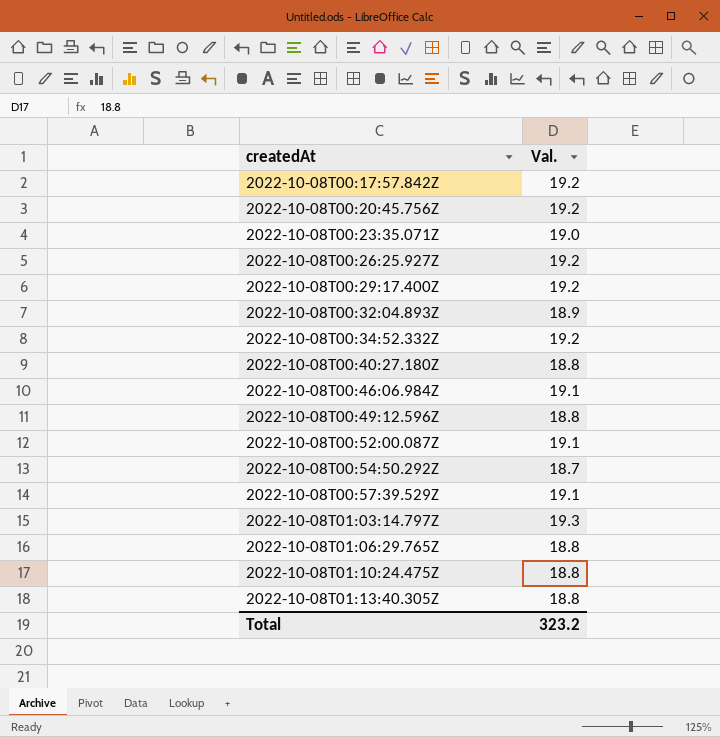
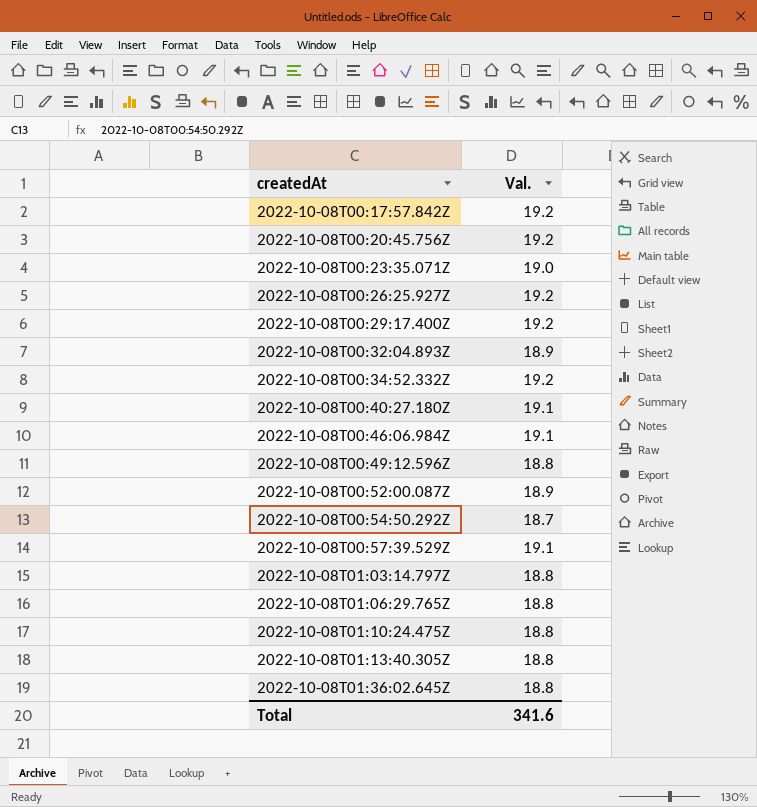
2022-10-08T00:40:27.180Z | Val.: 18.8 -> 19.1
2022-10-08T00:52:00.087Z | Val.: 19.1 -> 18.9
2022-10-08T01:03:14.797Z | Val.: 19.3 -> 18.8
row 2022-10-08T01:36:02.645Z: none -> 18.8
Total | Val.: 323.2 -> 341.6

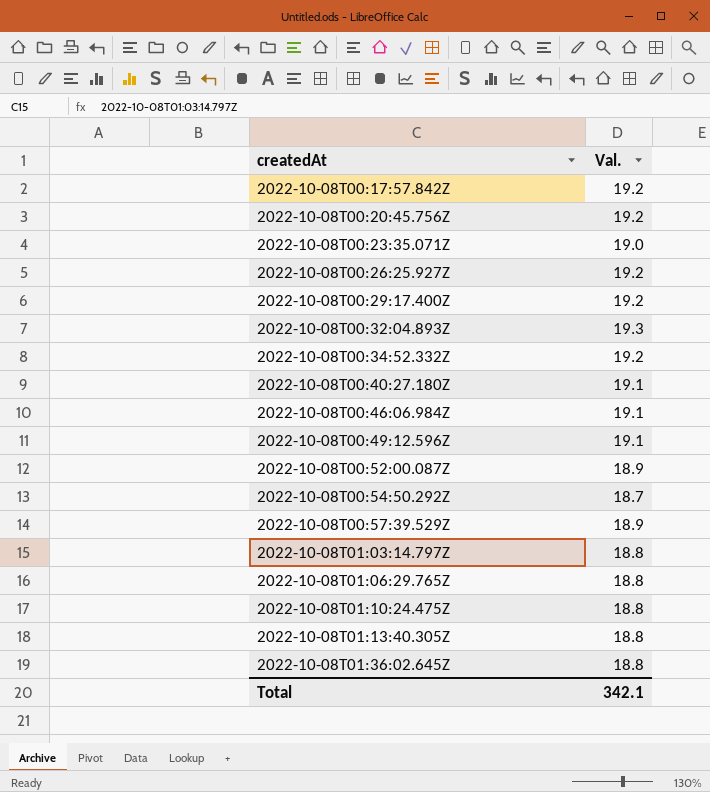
2022-10-08T00:32:04.893Z | Val.: 18.9 -> 19.3
2022-10-08T00:49:12.596Z | Val.: 18.8 -> 19.1
2022-10-08T00:57:39.529Z | Val.: 19.1 -> 18.9
Total | Val.: 341.6 -> 342.1

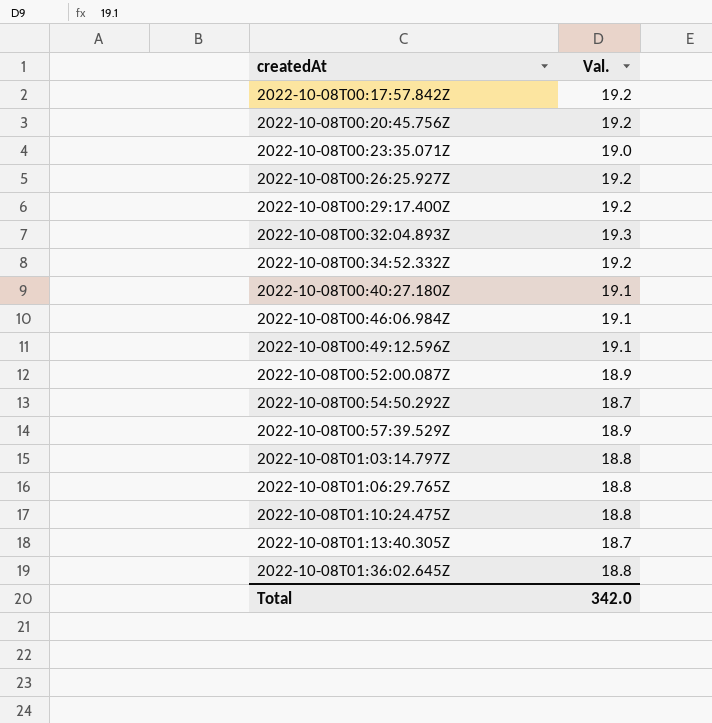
2022-10-08T01:13:40.305Z | Val.: 18.8 -> 18.7
Total | Val.: 342.1 -> 342.0

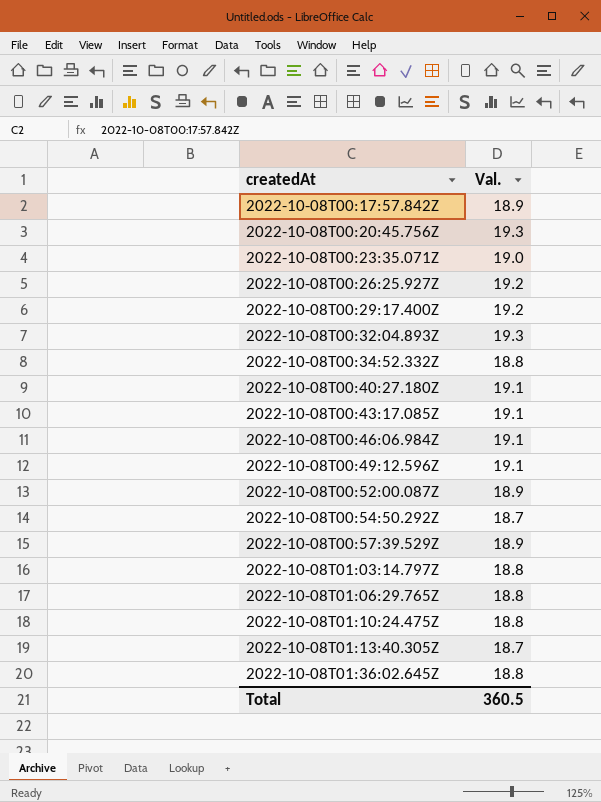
2022-10-08T00:17:57.842Z | Val.: 19.2 -> 18.9
2022-10-08T00:20:45.756Z | Val.: 19.2 -> 19.3
2022-10-08T00:34:52.332Z | Val.: 19.2 -> 18.8
row 2022-10-08T00:43:17.085Z: none -> 19.1
Total | Val.: 342.0 -> 360.5

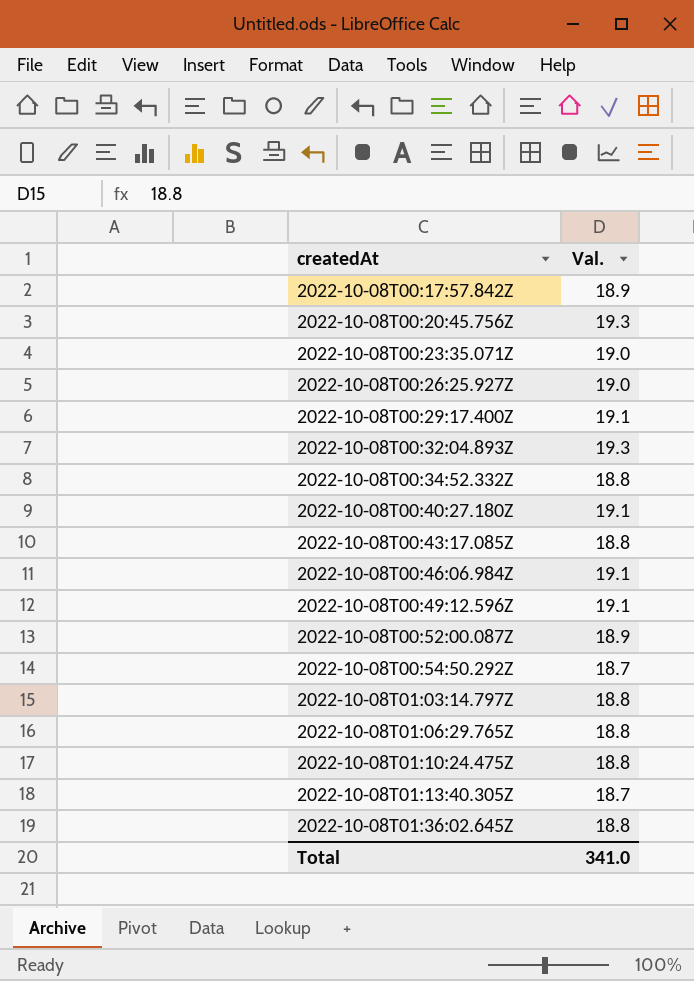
row 2022-10-08T00:57:39.529Z: 18.9 -> none
2022-10-08T00:26:25.927Z | Val.: 19.2 -> 19.0
2022-10-08T00:29:17.400Z | Val.: 19.2 -> 19.1
2022-10-08T00:43:17.085Z | Val.: 19.1 -> 18.8
Total | Val.: 360.5 -> 341.0

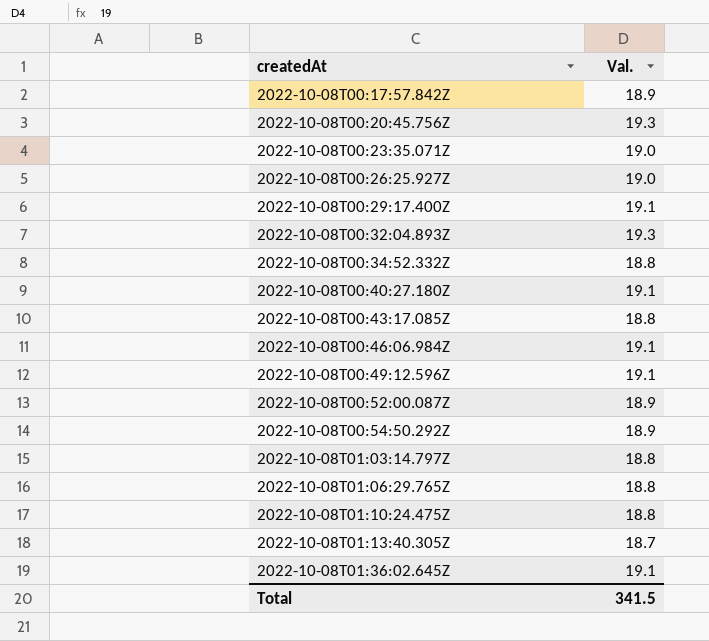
2022-10-08T00:54:50.292Z | Val.: 18.7 -> 18.9
2022-10-08T01:36:02.645Z | Val.: 18.8 -> 19.1
Total | Val.: 341.0 -> 341.5

